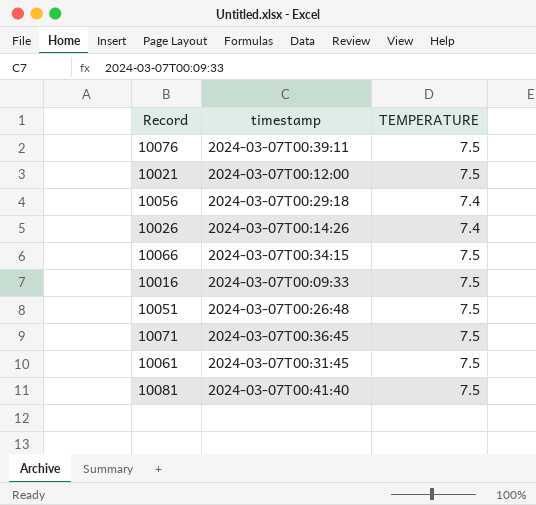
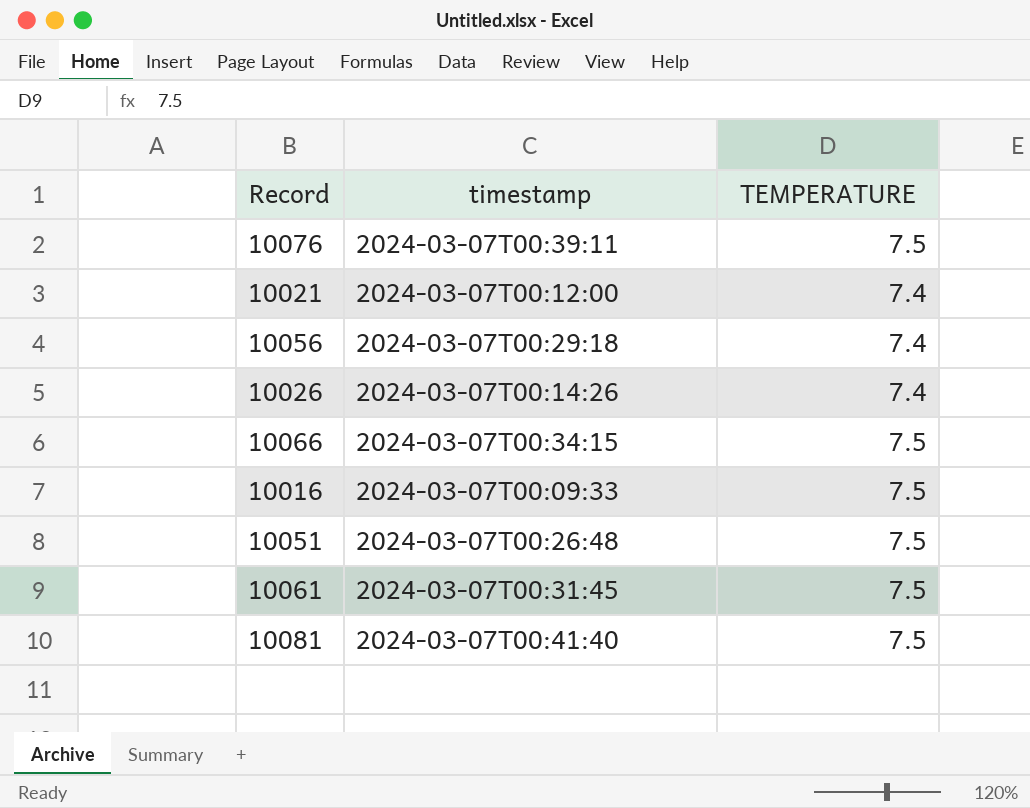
row 10071: 2024-03-07T00:36:45 | 7.5 -> none
10021 | TEMPERATURE: 7.5 -> 7.4

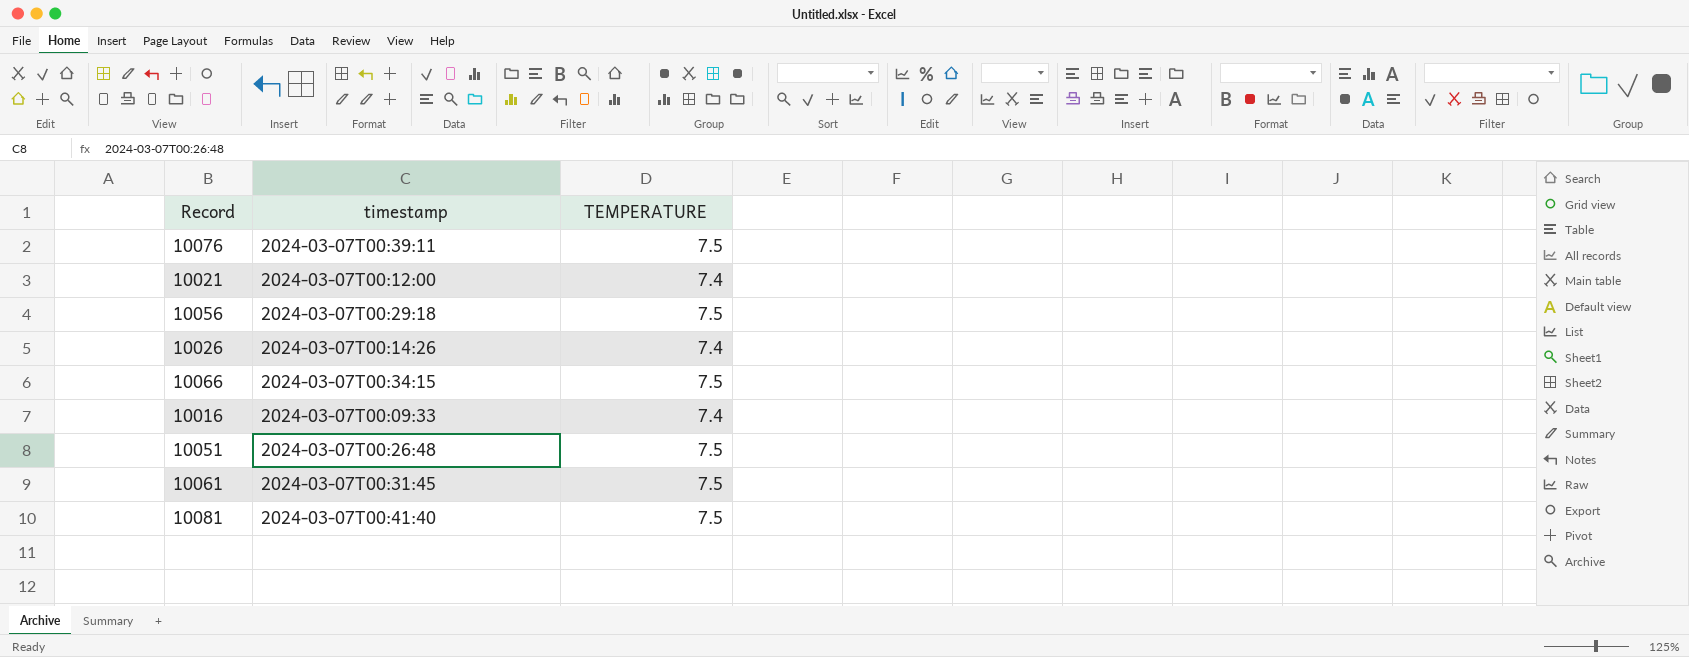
10056 | TEMPERATURE: 7.4 -> 7.5
10016 | TEMPERATURE: 7.5 -> 7.4

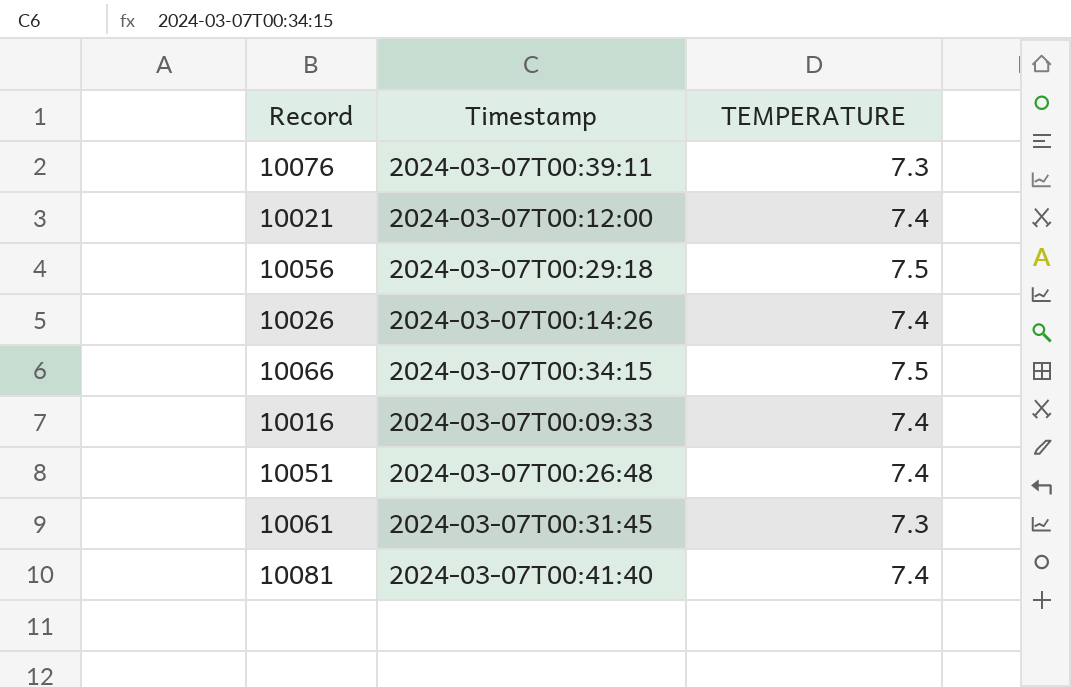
column name: timestamp -> Timestamp
10076 | TEMPERATURE: 7.5 -> 7.3
10051 | TEMPERATURE: 7.5 -> 7.4
10061 | TEMPERATURE: 7.5 -> 7.3
10081 | TEMPERATURE: 7.5 -> 7.4

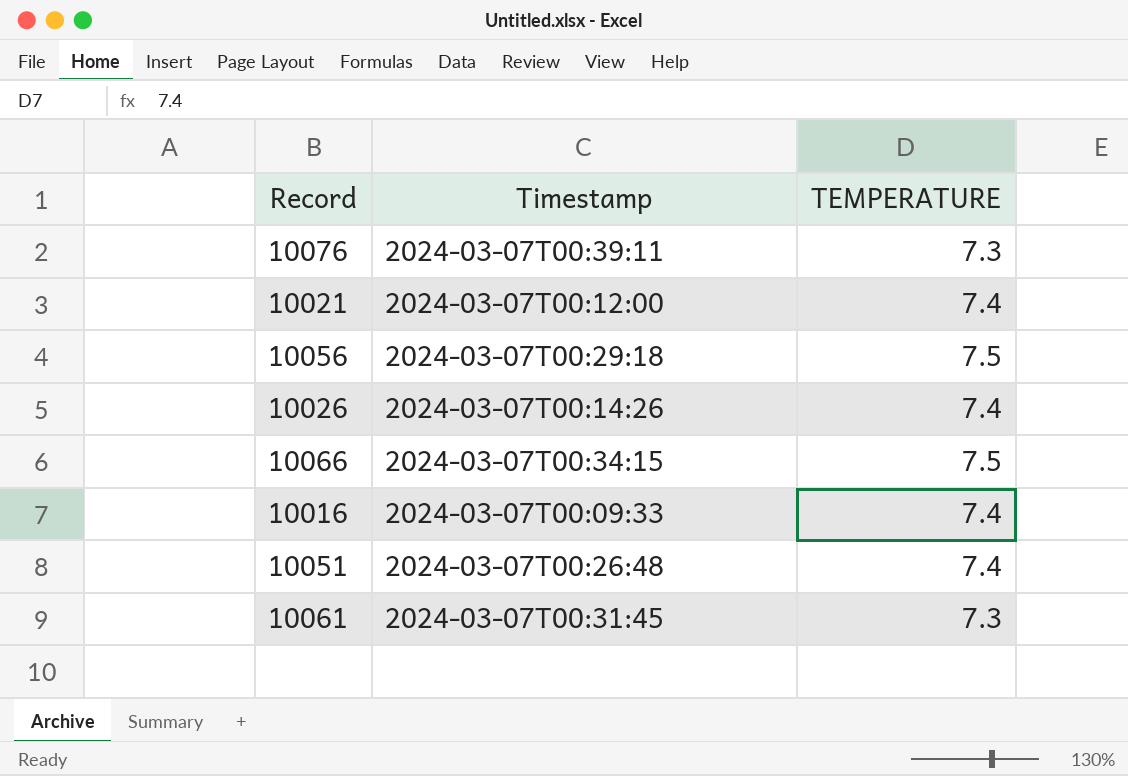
row 10081: 2024-03-07T00:41:40 | 7.4 -> none

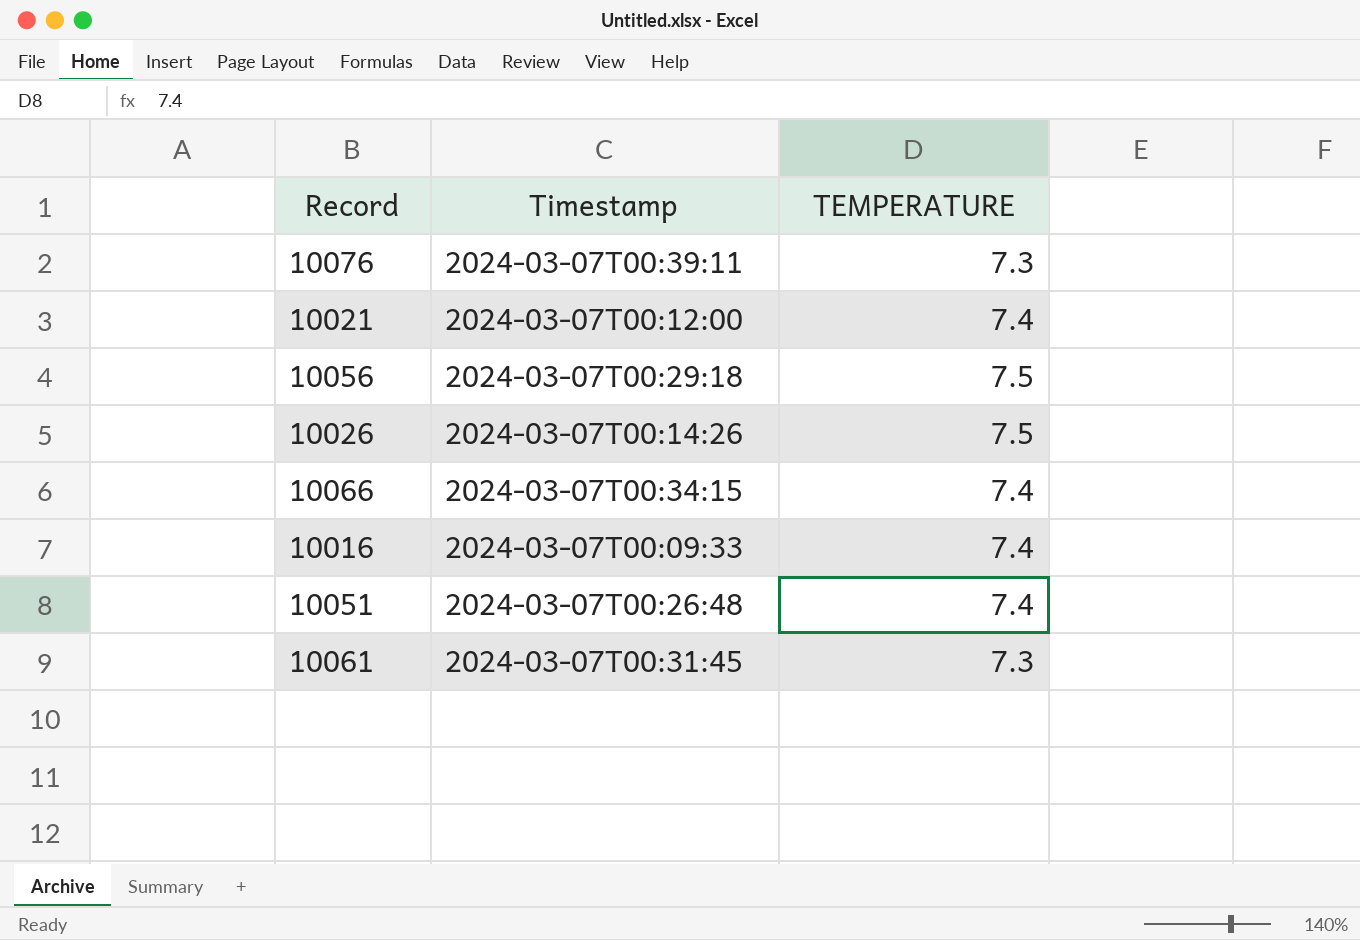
10026 | TEMPERATURE: 7.4 -> 7.5
10066 | TEMPERATURE: 7.5 -> 7.4

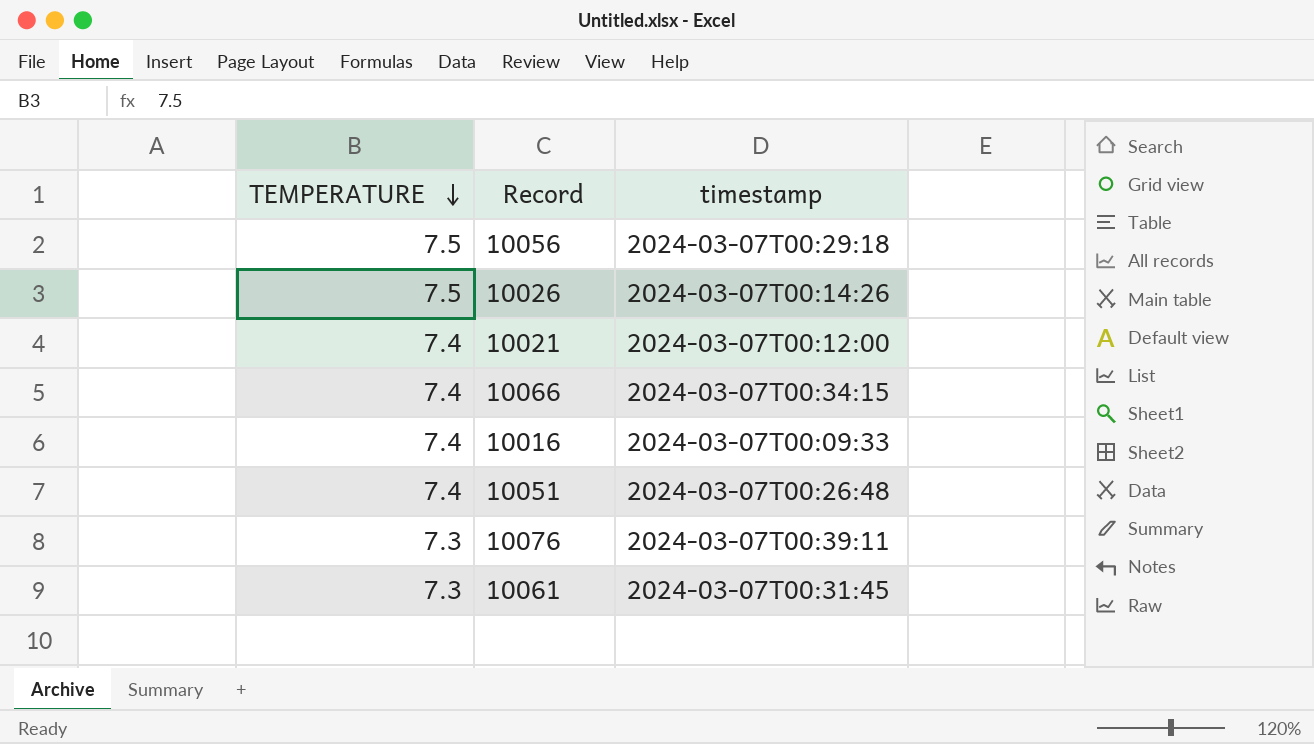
row order: none -> TEMPERATURE descending
column TEMPERATURE | position: 3 -> 1
column name: Timestamp -> timestamp

